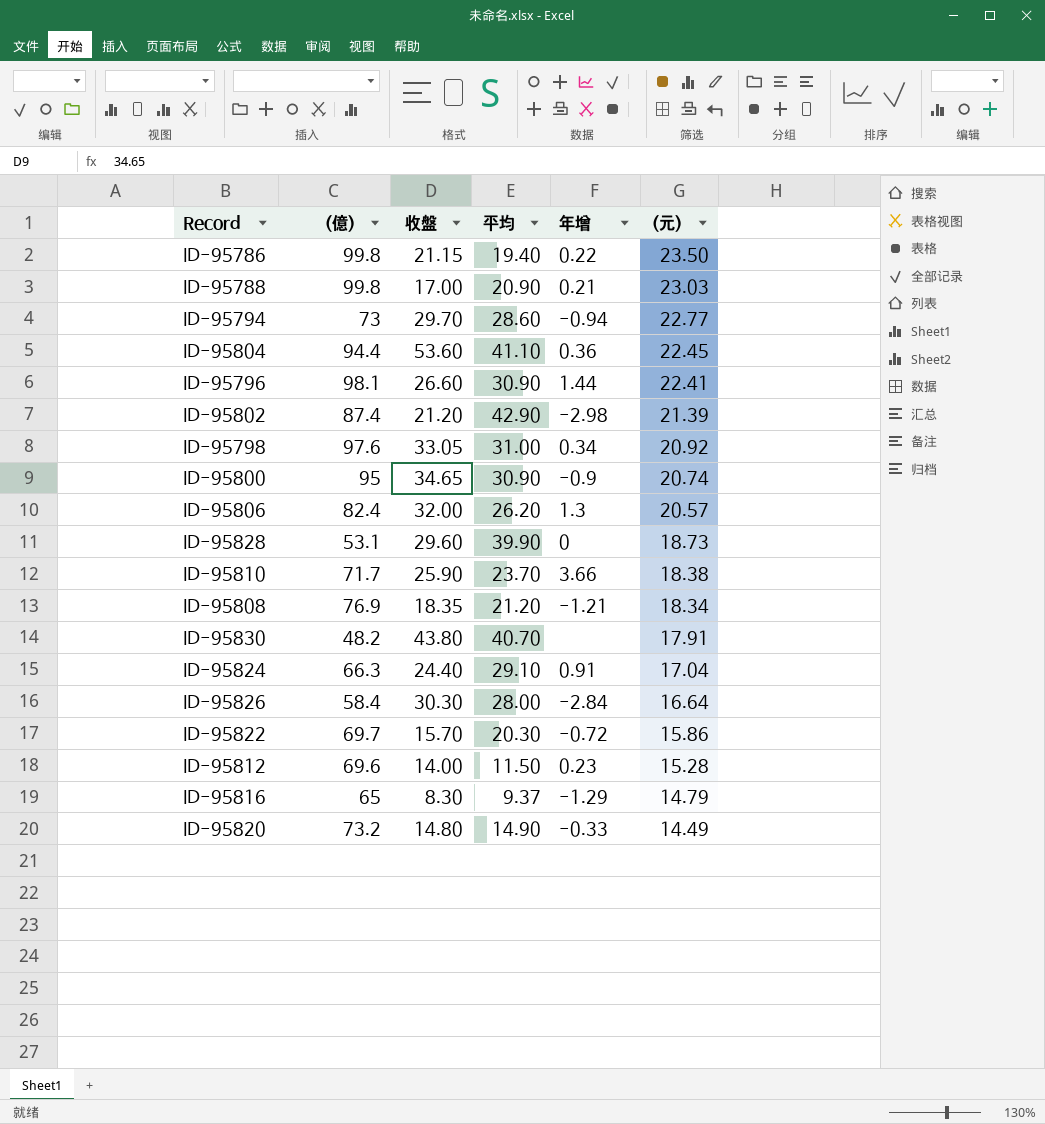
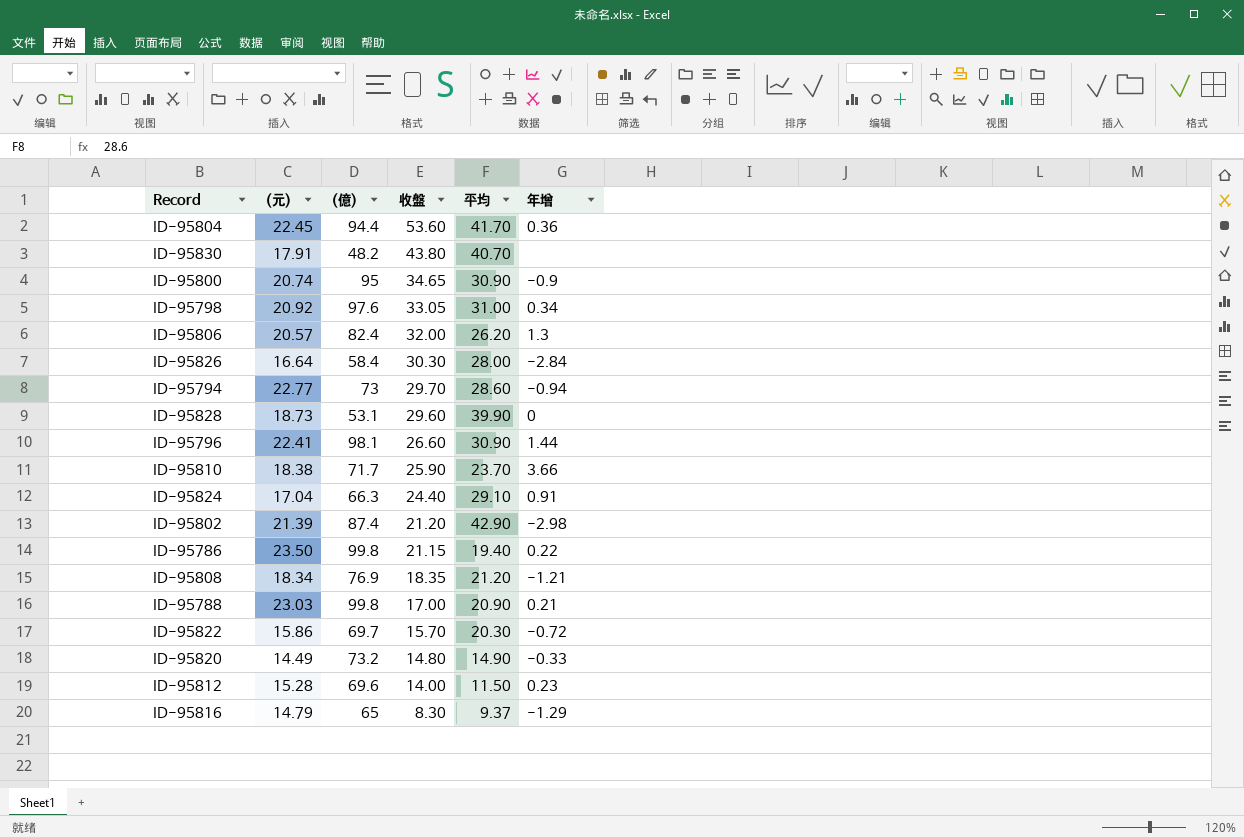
row order: (元) descending -> 收盤 descending
column (元) | position: 6 -> 2
ID-95804 | 平均: 41.10 -> 41.70

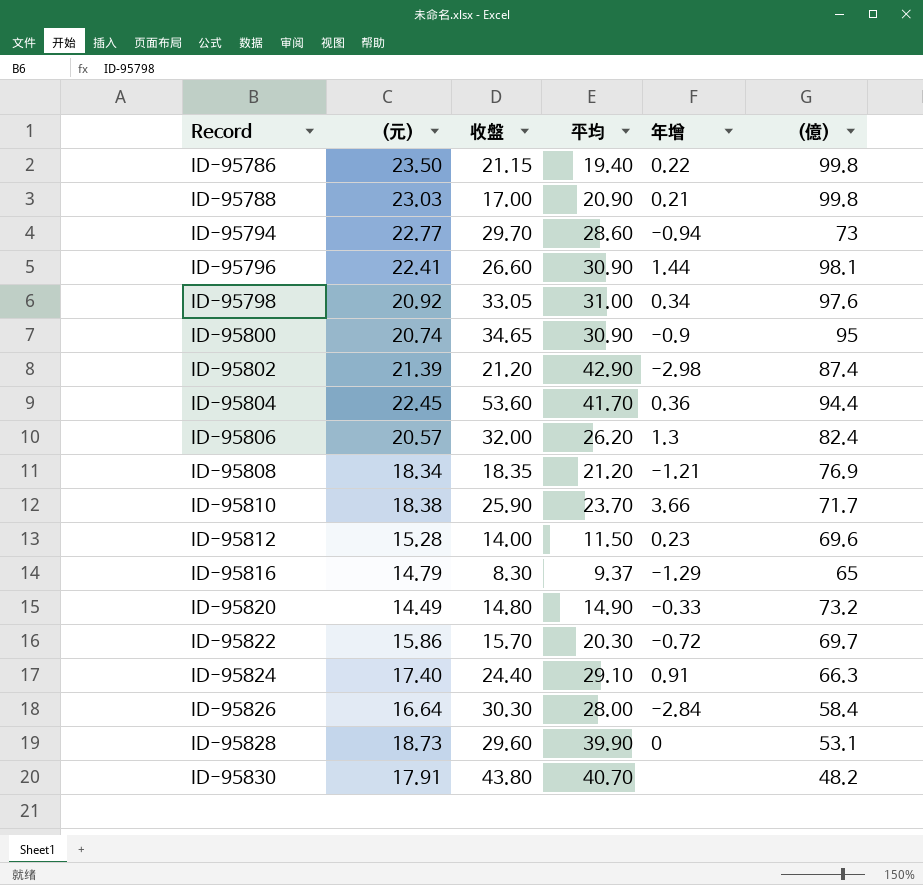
row order: 收盤 descending -> Record ascending
column (億) | position: 3 -> 6
ID-95824 | (元): 17.04 -> 17.40

